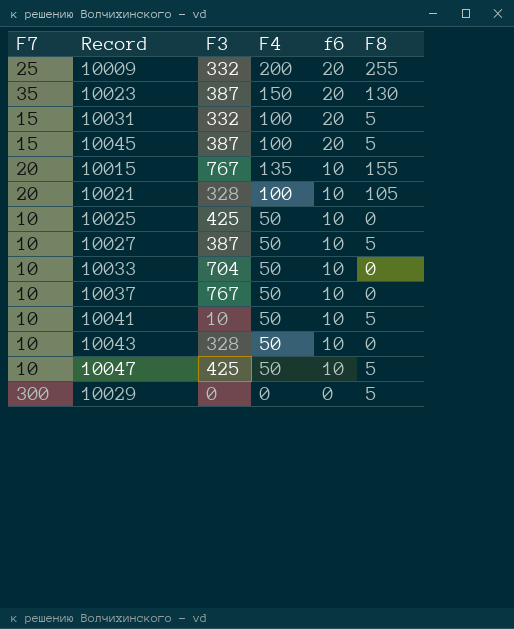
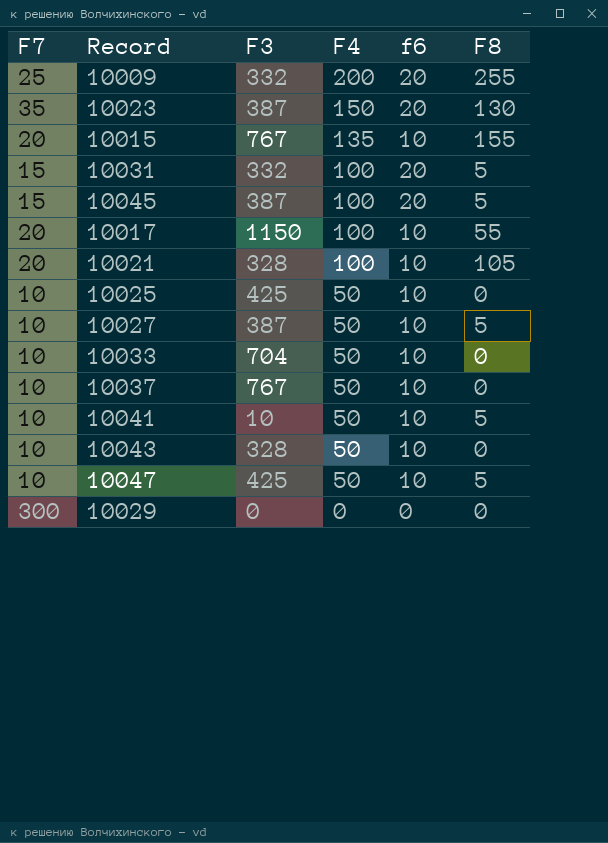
row order: f6 descending -> F4 descending
row 10017: none -> 20 | 1150 | 100 | 10 | 55
10029 | F8: 5 -> 0

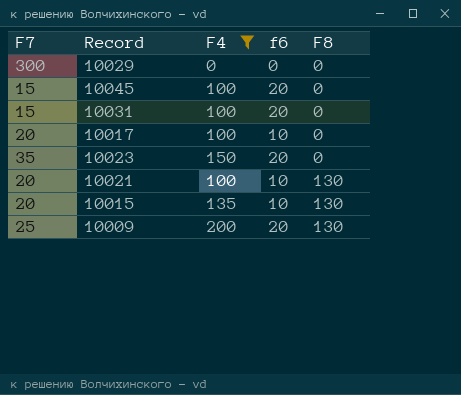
filter: none -> F4 != 50
row order: F4 descending -> F8 ascending
column F3 | position: 3 -> none
10045 | F8: 5 -> 0
10031 | F8: 5 -> 0
10017 | F8: 55 -> 0
10023 | F8: 130 -> 0
10021 | F8: 105 -> 130
10015 | F8: 155 -> 130
10009 | F8: 255 -> 130

